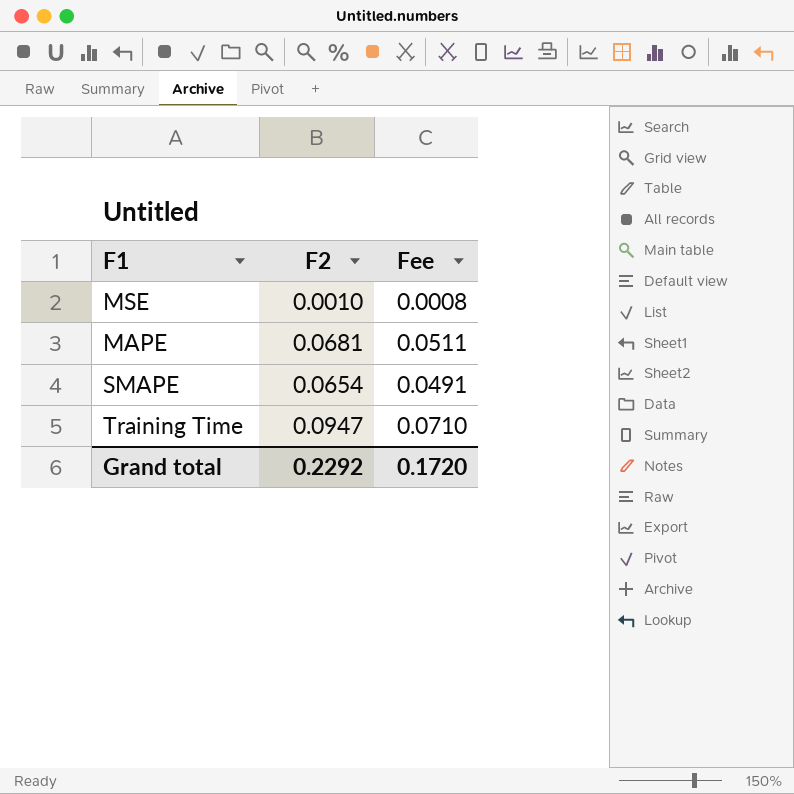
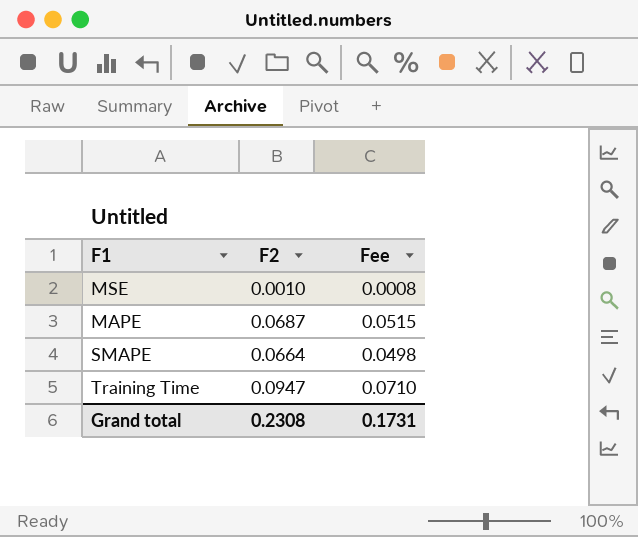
MAPE | F2: 0.0681 -> 0.0687
MAPE | Fee: 0.0511 -> 0.0515
SMAPE | F2: 0.0654 -> 0.0664
SMAPE | Fee: 0.0491 -> 0.0498
Grand total | F2: 0.2292 -> 0.2308
Grand total | Fee: 0.1720 -> 0.1731

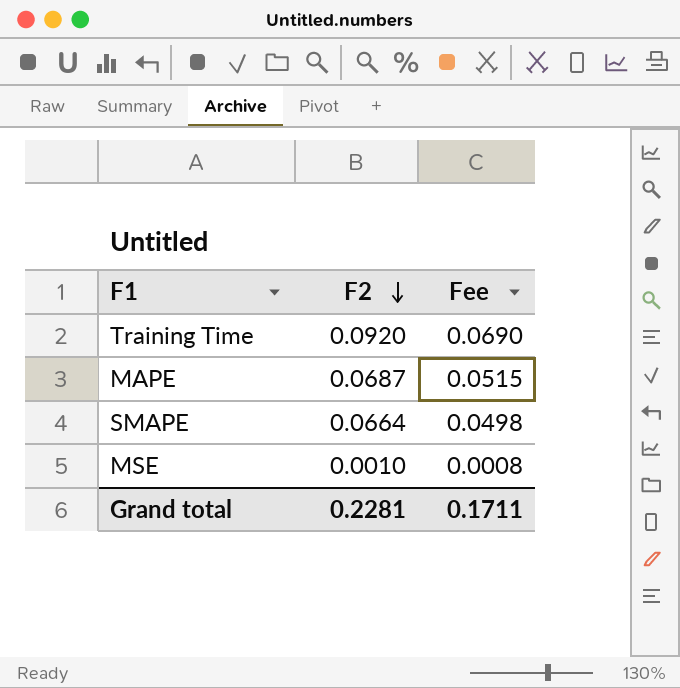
row order: none -> F2 descending
Training Time | F2: 0.0947 -> 0.0920
Training Time | Fee: 0.0710 -> 0.0690
Grand total | F2: 0.2308 -> 0.2281
Grand total | Fee: 0.1731 -> 0.1711

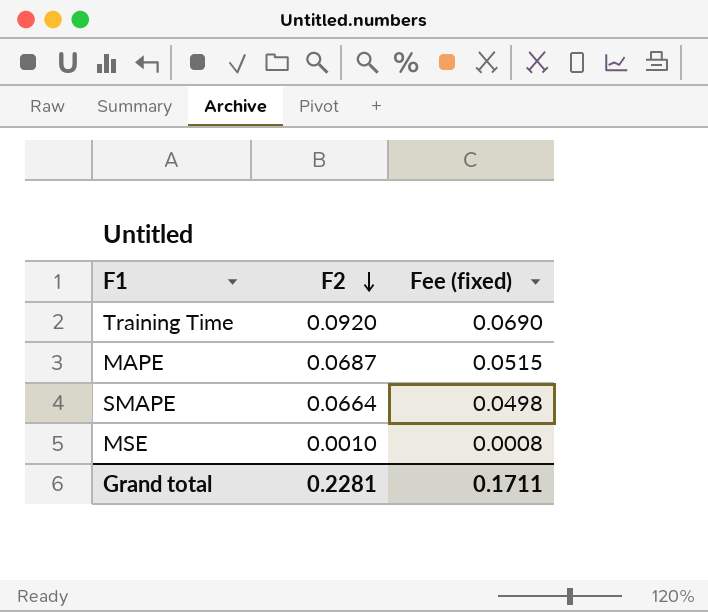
column name: Fee -> Fee (fixed)

